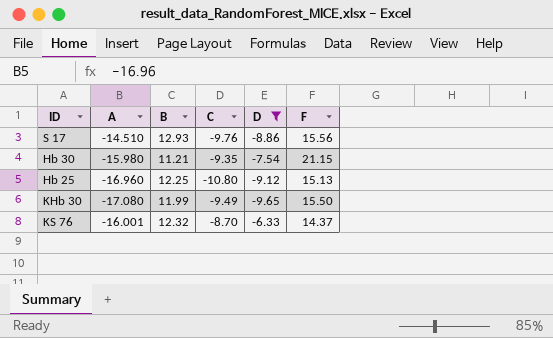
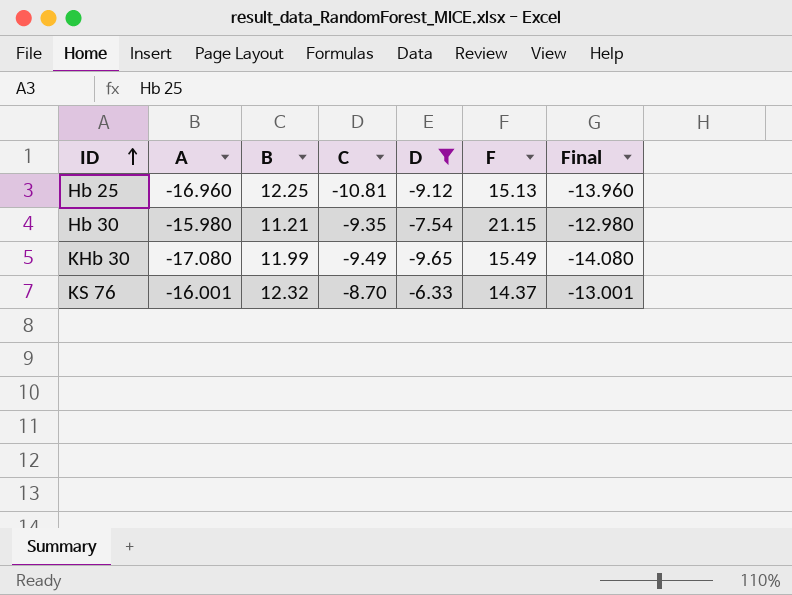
row order: none -> ID ascending
column Final | formula: none -> [A] + 3
row S 17: -14.510 | 12.93 | -9.76 | -8.86 | 15.56 -> none
Hb 25 | C: -10.80 -> -10.81
KHb 30 | F: 15.50 -> 15.49

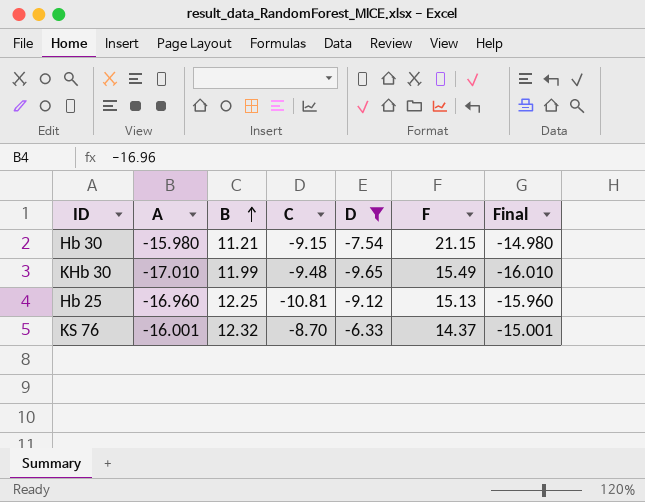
row order: ID ascending -> B ascending
column Final | formula: [A] + 3 -> [A] + 1
Hb 30 | C: -9.35 -> -9.15
KHb 30 | A: -17.080 -> -17.010
KHb 30 | C: -9.49 -> -9.48

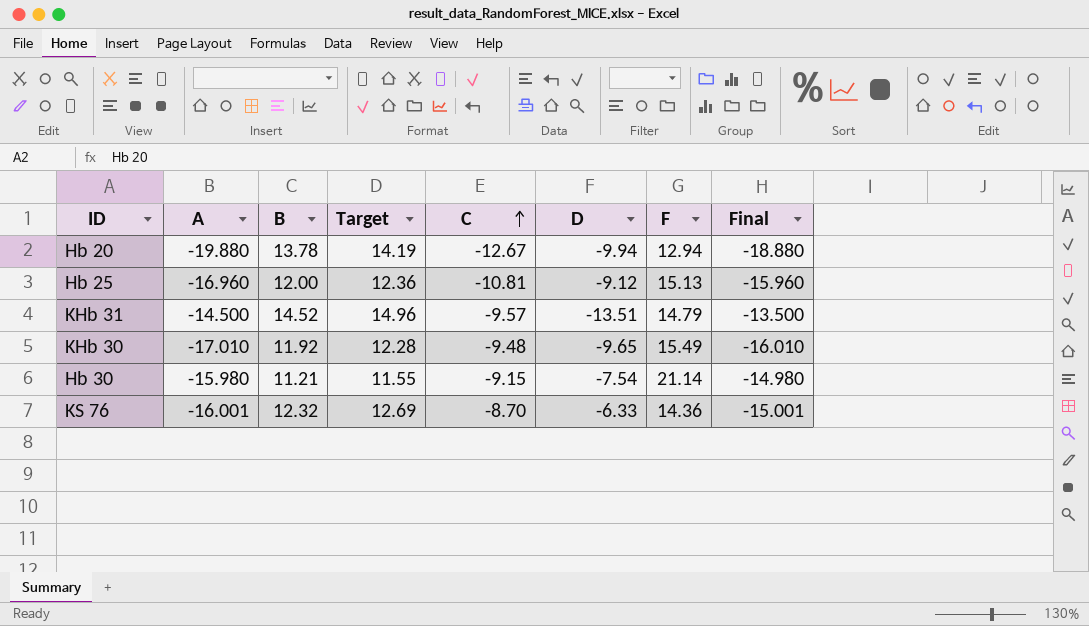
filter: D >= -9.65 -> none
row order: B ascending -> C ascending
column Target | formula: none -> [B] * 1.03
Hb 25 | B: 12.25 -> 12.00
KHb 30 | B: 11.99 -> 11.92
Hb 30 | F: 21.15 -> 21.14
KS 76 | F: 14.37 -> 14.36

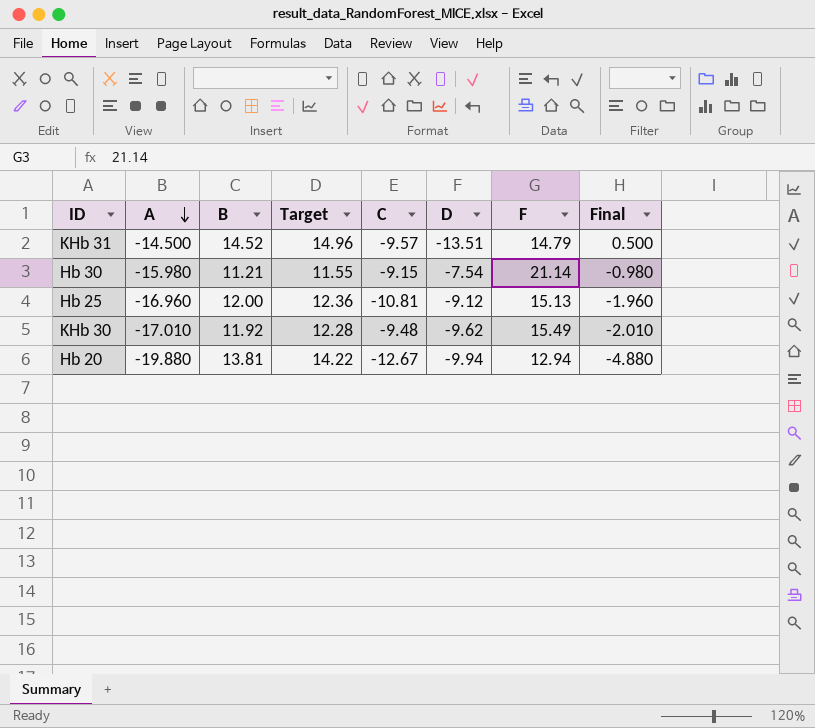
row order: C ascending -> A descending
column Final | formula: [A] + 1 -> [A] + 15
row KS 76: -16.001 | 12.32 | 12.69 | -8.70 | -6.33 | 14.36 | -15.001 -> none
KHb 30 | D: -9.65 -> -9.62
Hb 20 | B: 13.78 -> 13.81
Hb 20 | Target: 14.19 -> 14.22

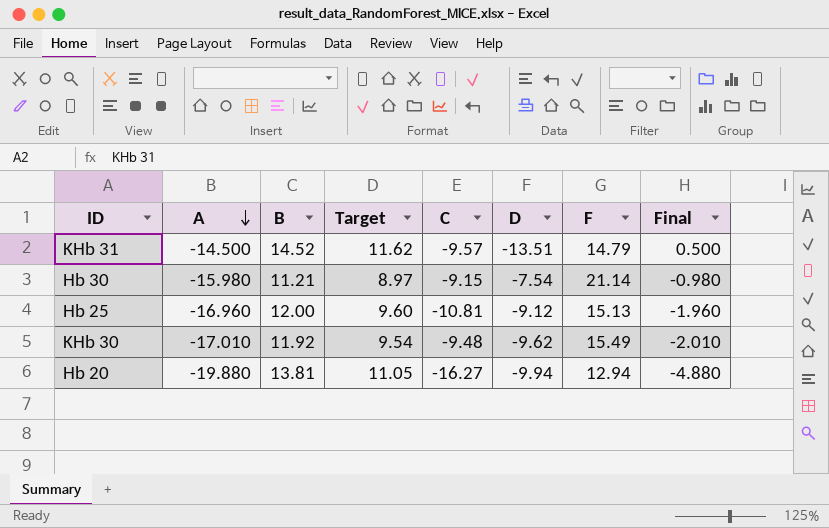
column Target | formula: [B] * 1.03 -> [B] * 0.8
Hb 20 | C: -12.67 -> -16.27

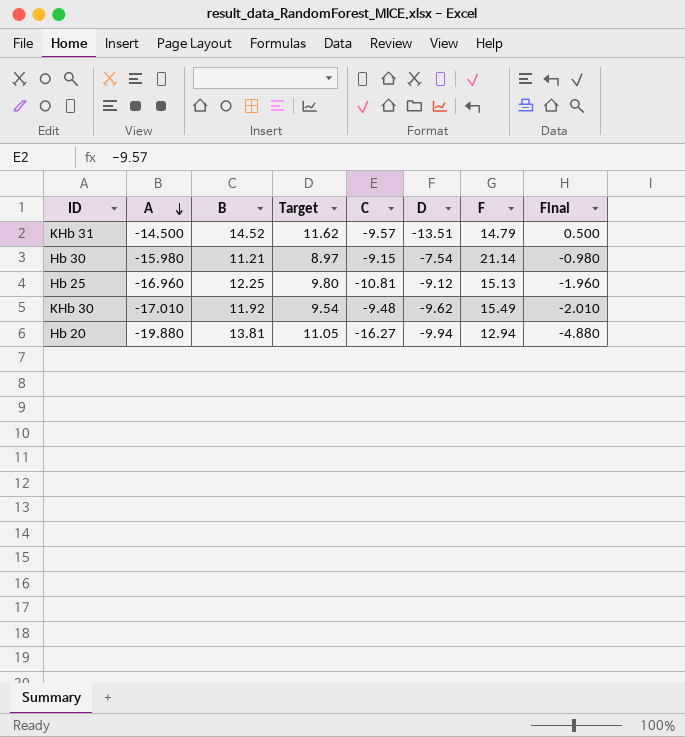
Hb 25 | B: 12.00 -> 12.25
Hb 25 | Target: 9.60 -> 9.80

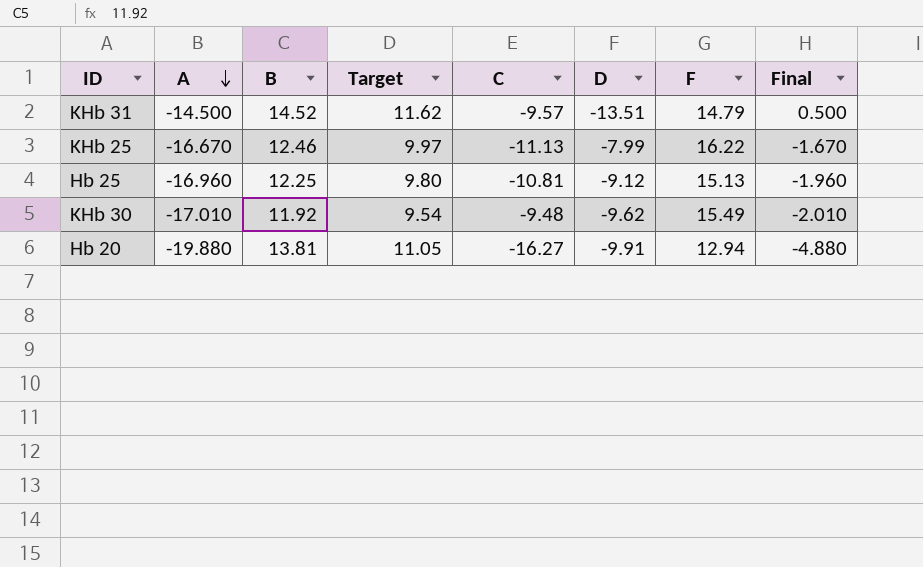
row Hb 30: -15.980 | 11.21 | 8.97 | -9.15 | -7.54 | 21.14 | -0.980 -> none
row KHb 25: none -> -16.670 | 12.46 | 9.97 | -11.13 | -7.99 | 16.22 | -1.670
Hb 20 | D: -9.94 -> -9.91

